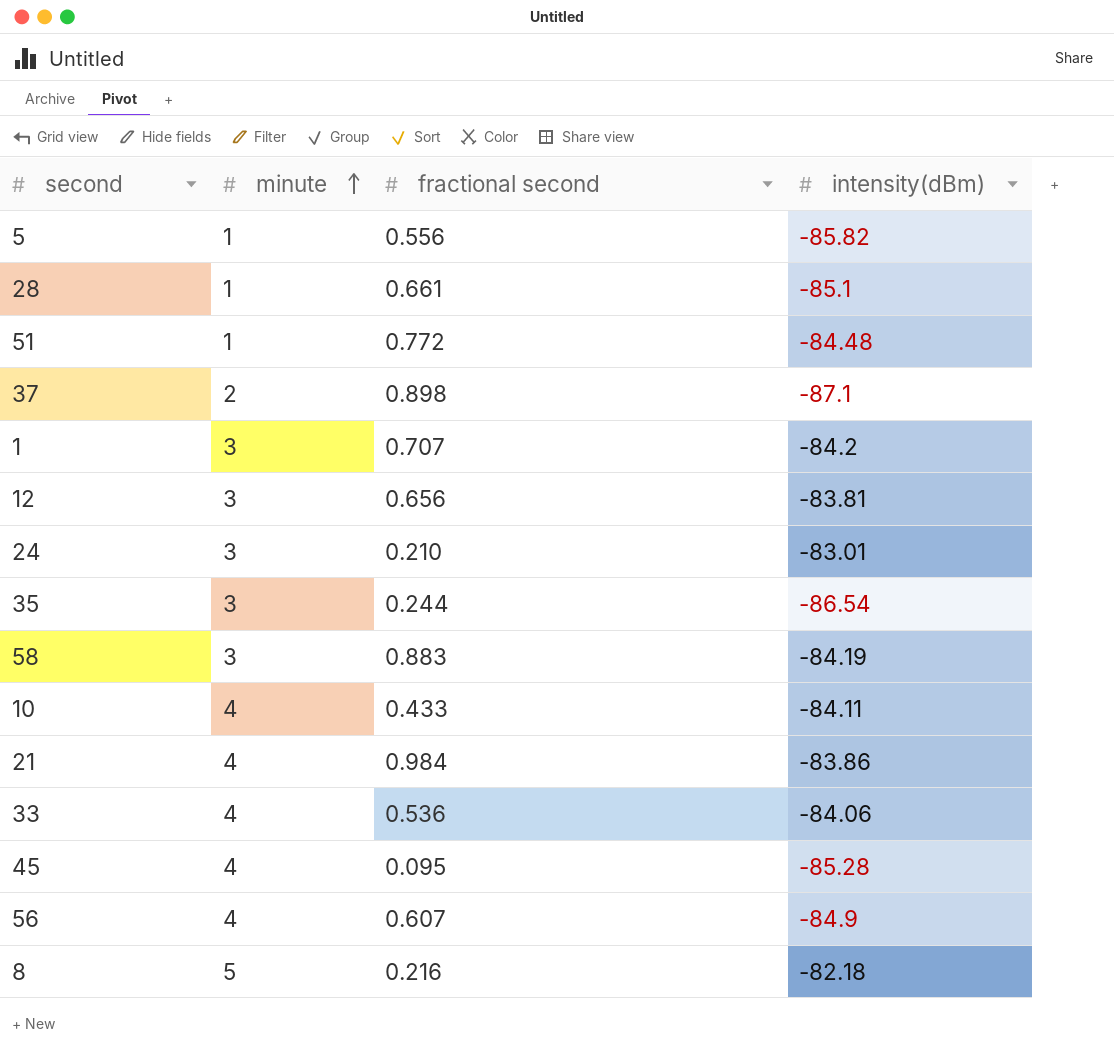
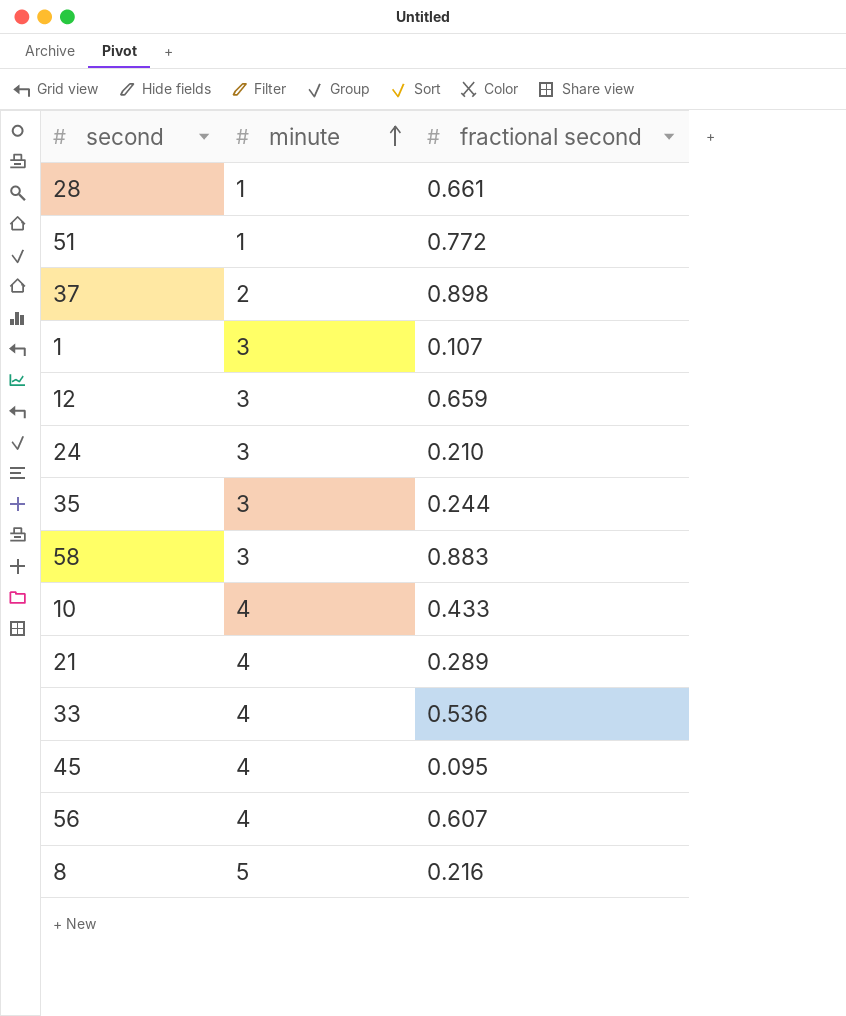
column intensity(dBm) | position: 4 -> none
row 5: 1 | 0.556 | -85.82 -> none
1 | fractional second: 0.707 -> 0.107
12 | fractional second: 0.656 -> 0.659
21 | fractional second: 0.984 -> 0.289

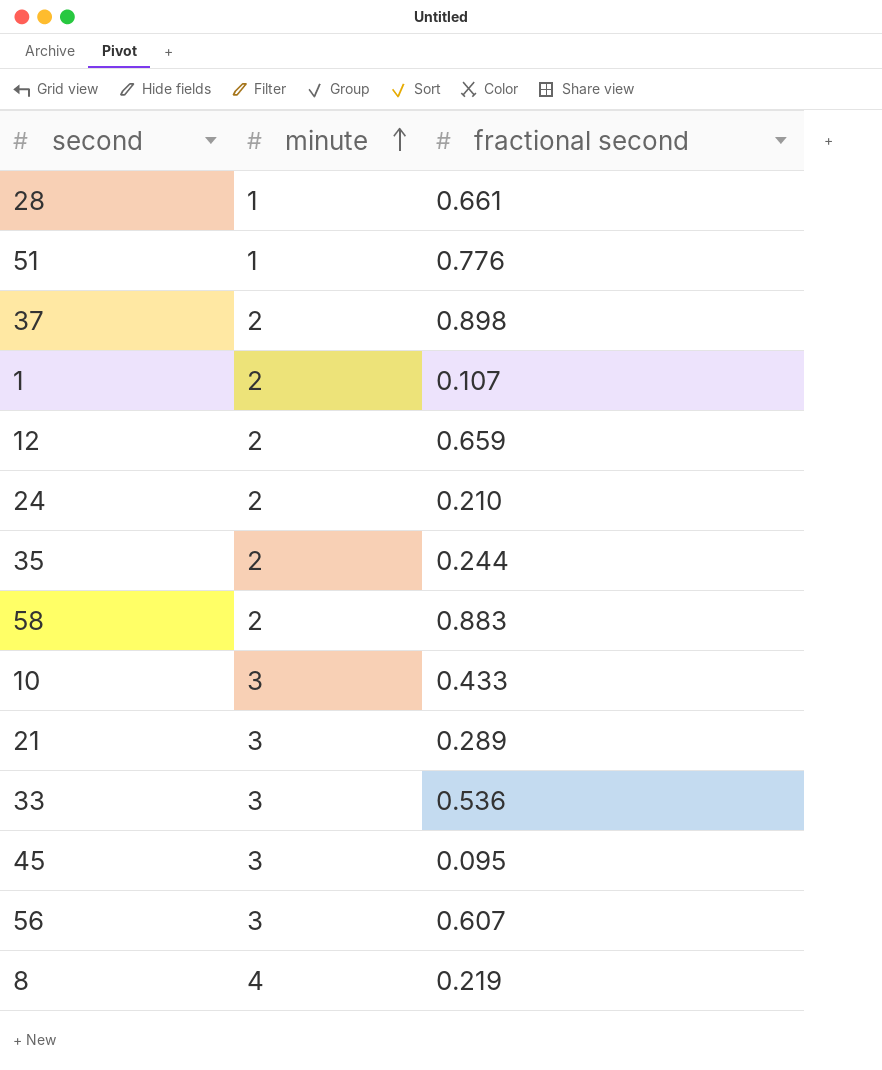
51 | fractional second: 0.772 -> 0.776
1 | minute: 3 -> 2
12 | minute: 3 -> 2
24 | minute: 3 -> 2
35 | minute: 3 -> 2
58 | minute: 3 -> 2
10 | minute: 4 -> 3
21 | minute: 4 -> 3
33 | minute: 4 -> 3
45 | minute: 4 -> 3
56 | minute: 4 -> 3
8 | minute: 5 -> 4
8 | fractional second: 0.216 -> 0.219

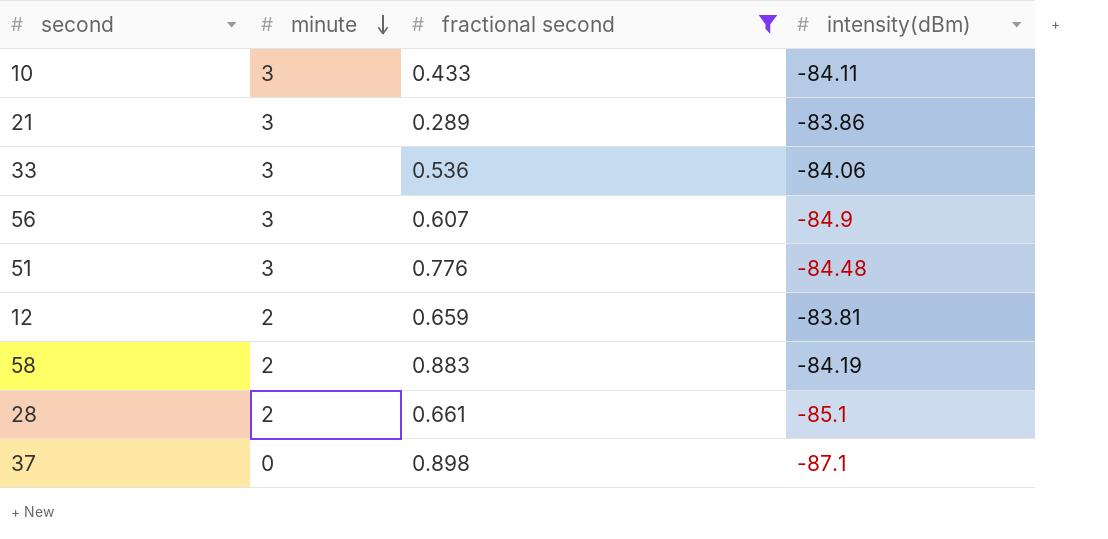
filter: none -> fractional second >= 0.289
row order: minute ascending -> minute descending
column intensity(dBm) | position: none -> 4
51 | minute: 1 -> 3
28 | minute: 1 -> 2
37 | minute: 2 -> 0

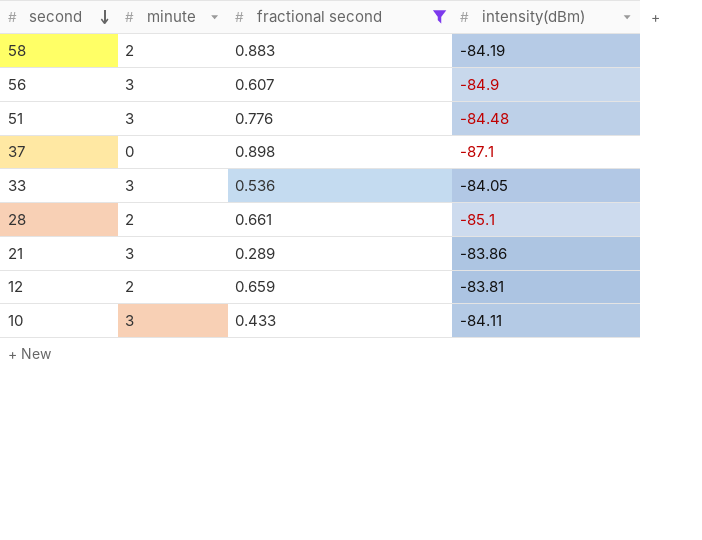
row order: minute descending -> second descending
33 | intensity(dBm): -84.06 -> -84.05

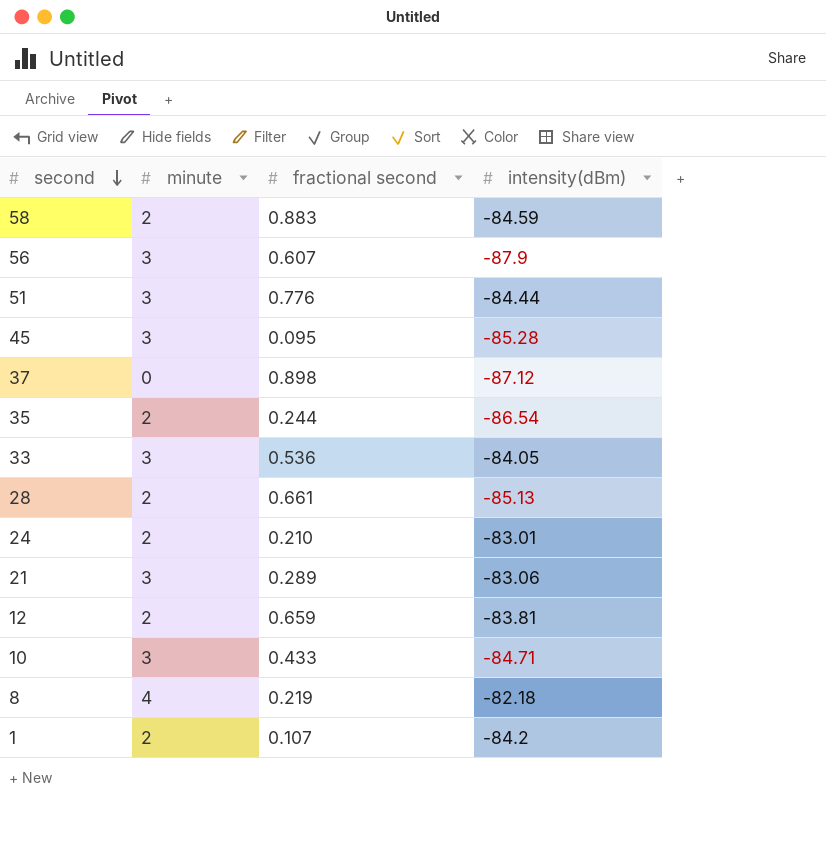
filter: fractional second >= 0.289 -> none
58 | intensity(dBm): -84.19 -> -84.59
56 | intensity(dBm): -84.9 -> -87.9
51 | intensity(dBm): -84.48 -> -84.44
37 | intensity(dBm): -87.1 -> -87.12
28 | intensity(dBm): -85.1 -> -85.13
21 | intensity(dBm): -83.86 -> -83.06
10 | intensity(dBm): -84.11 -> -84.71

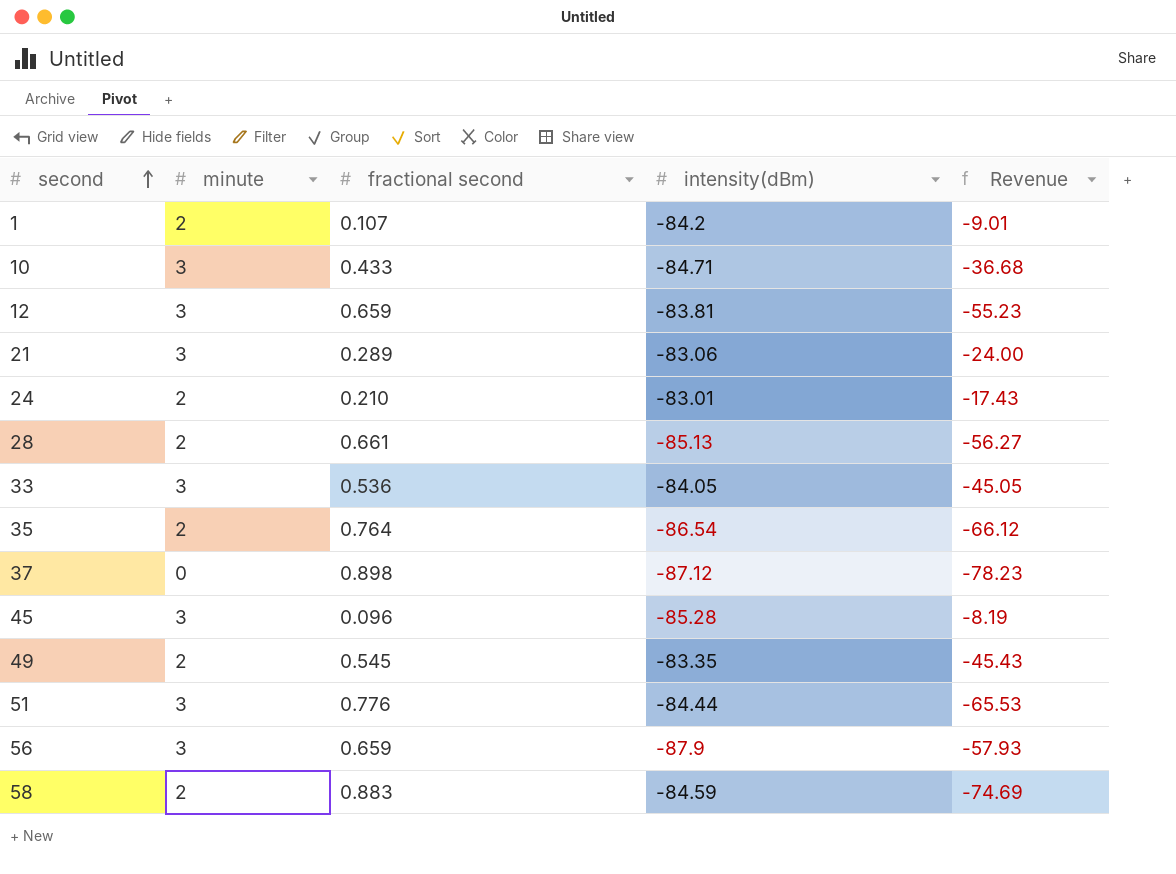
row order: second descending -> second ascending
column Revenue | formula: none -> [fractional second] * [intensity(dBm)]
row 8: 4 | 0.219 | -82.18 -> none
12 | minute: 2 -> 3
35 | fractional second: 0.244 -> 0.764
45 | fractional second: 0.095 -> 0.096
row 49: none -> 2 | 0.545 | -83.35 | -45.43
56 | fractional second: 0.607 -> 0.659

